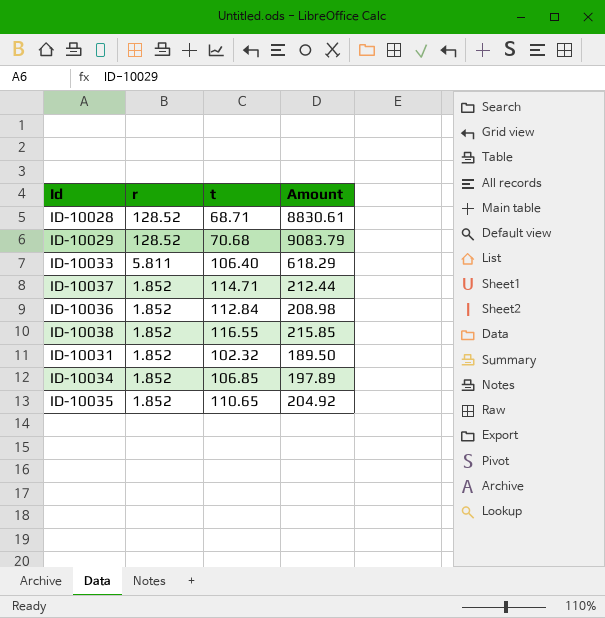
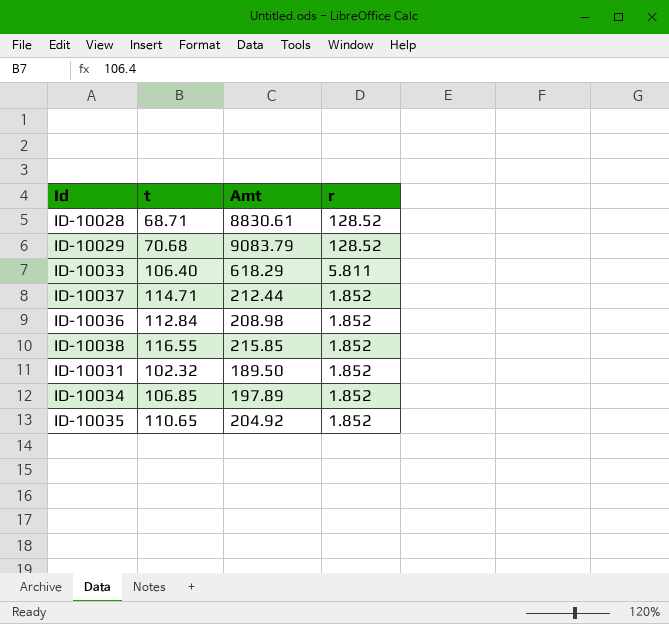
column name: Amount -> Amt
column r | position: 2 -> 4

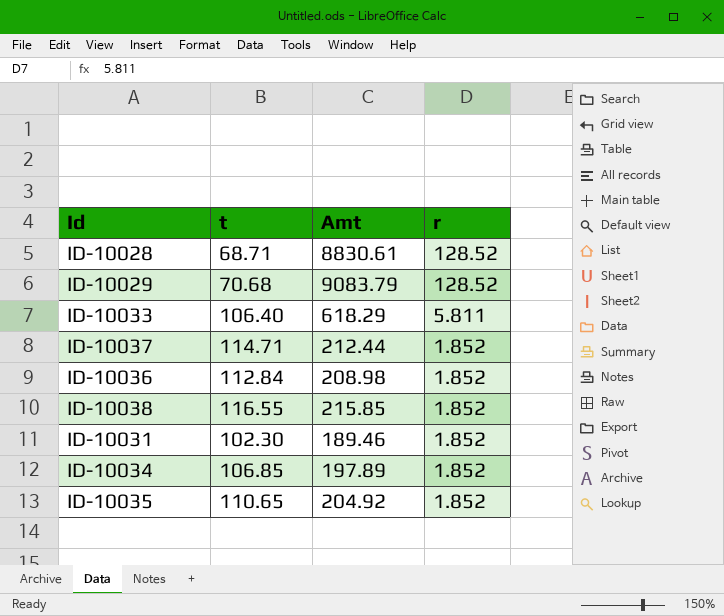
ID-10031 | t: 102.32 -> 102.30
ID-10031 | Amt: 189.50 -> 189.46

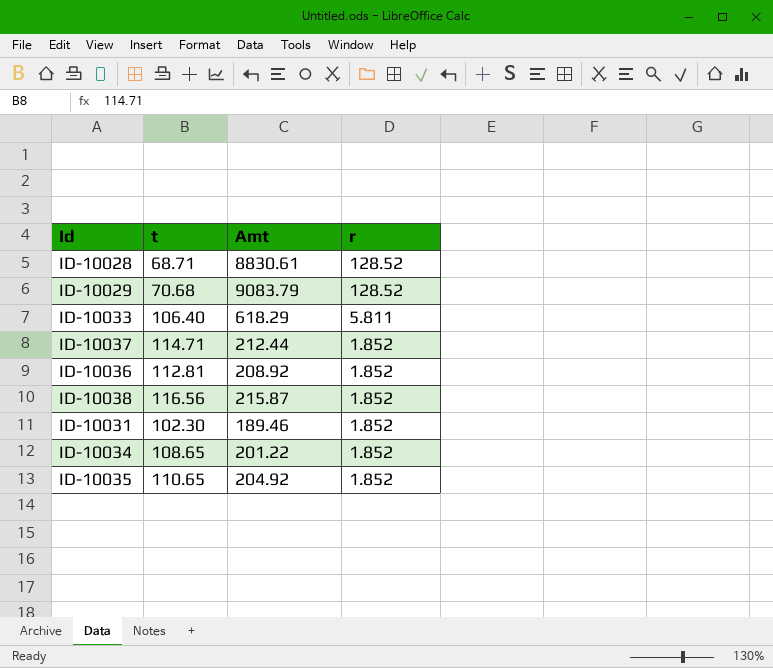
ID-10036 | t: 112.84 -> 112.81
ID-10036 | Amt: 208.98 -> 208.92
ID-10038 | t: 116.55 -> 116.56
ID-10038 | Amt: 215.85 -> 215.87
ID-10034 | t: 106.85 -> 108.65
ID-10034 | Amt: 197.89 -> 201.22

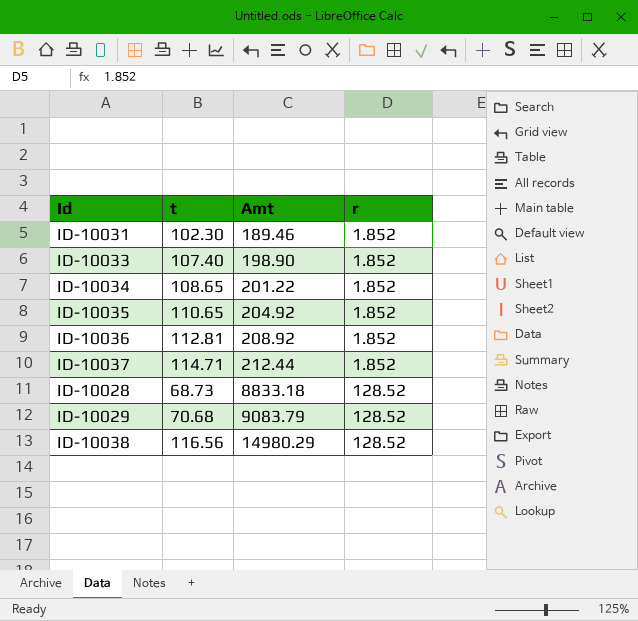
row order: r descending -> Amt ascending
ID-10033 | t: 106.40 -> 107.40
ID-10033 | Amt: 618.29 -> 198.90
ID-10033 | r: 5.811 -> 1.852
ID-10028 | t: 68.71 -> 68.73
ID-10028 | Amt: 8830.61 -> 8833.18
ID-10038 | Amt: 215.87 -> 14980.29
ID-10038 | r: 1.852 -> 128.52

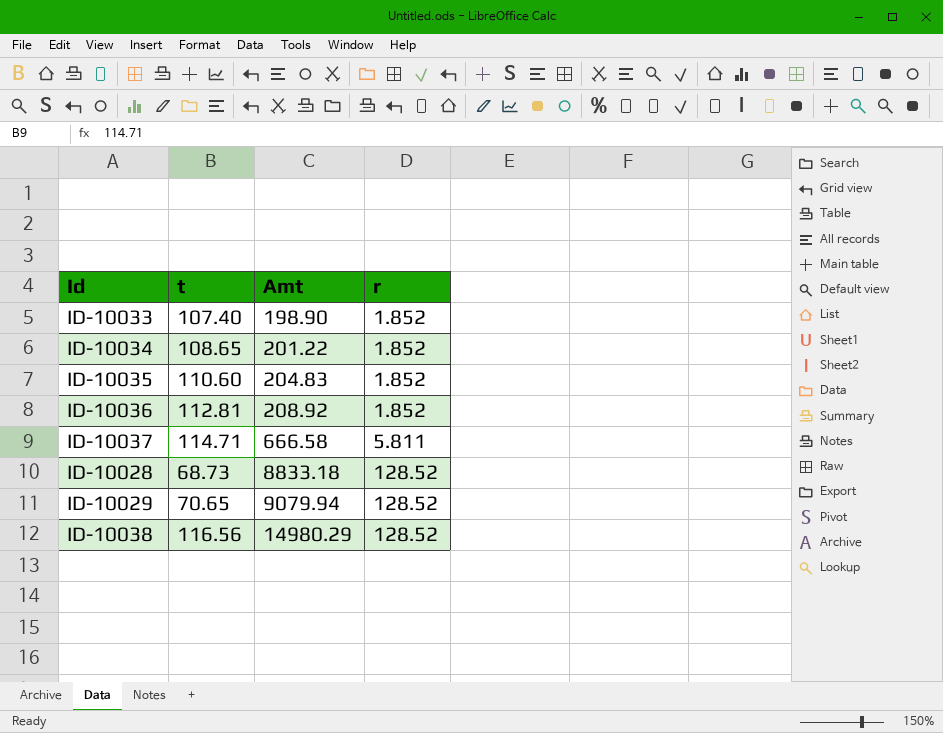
row ID-10031: 102.30 | 189.46 | 1.852 -> none
ID-10035 | t: 110.65 -> 110.60
ID-10035 | Amt: 204.92 -> 204.83
ID-10037 | Amt: 212.44 -> 666.58
ID-10037 | r: 1.852 -> 5.811
ID-10029 | t: 70.68 -> 70.65
ID-10029 | Amt: 9083.79 -> 9079.94

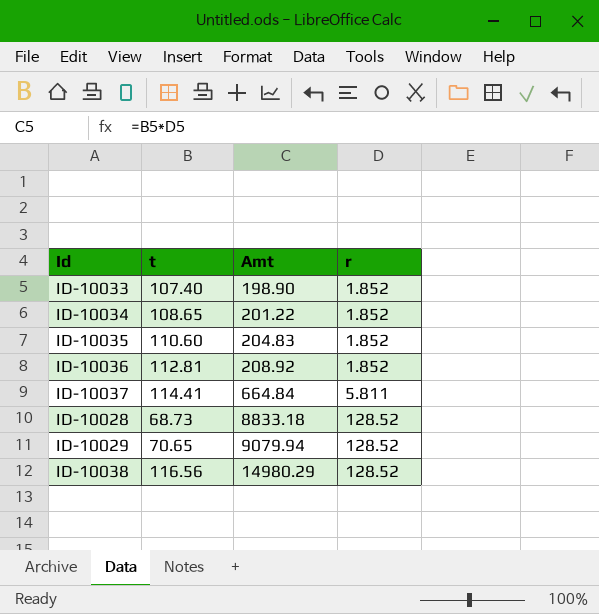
ID-10037 | t: 114.71 -> 114.41
ID-10037 | Amt: 666.58 -> 664.84

